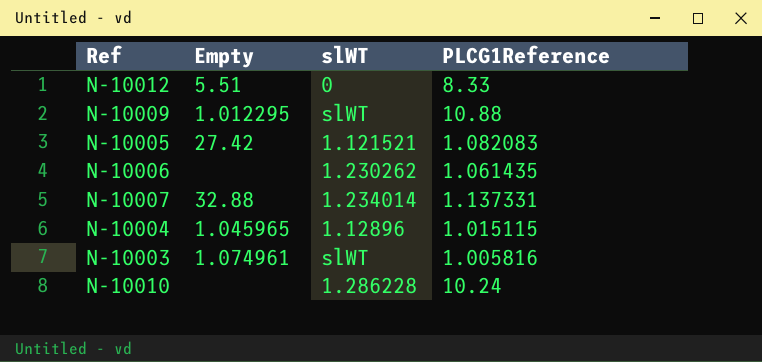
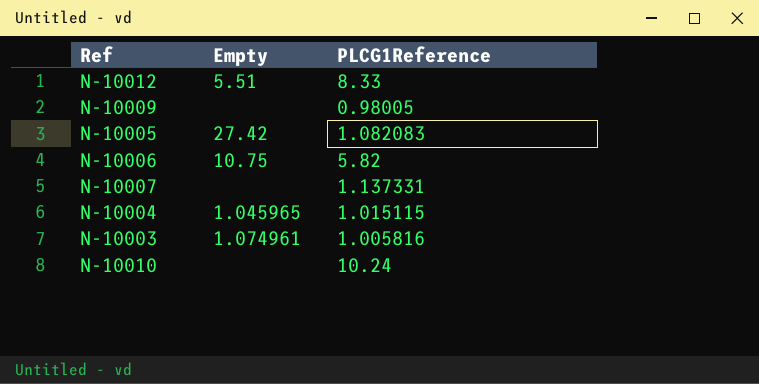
column slWT | position: 3 -> none
N-10009 | Empty: 1.012295 -> none
N-10009 | PLCG1Reference: 10.88 -> 0.98005
N-10006 | Empty: none -> 10.75
N-10006 | PLCG1Reference: 1.061435 -> 5.82
N-10007 | Empty: 32.88 -> none

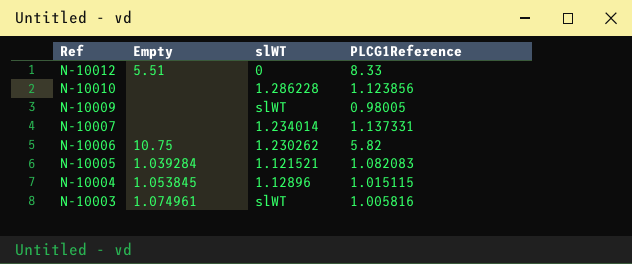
row order: none -> Ref descending
column slWT | position: none -> 3
N-10010 | PLCG1Reference: 10.24 -> 1.123856
N-10005 | Empty: 27.42 -> 1.039284
N-10004 | Empty: 1.045965 -> 1.053845

